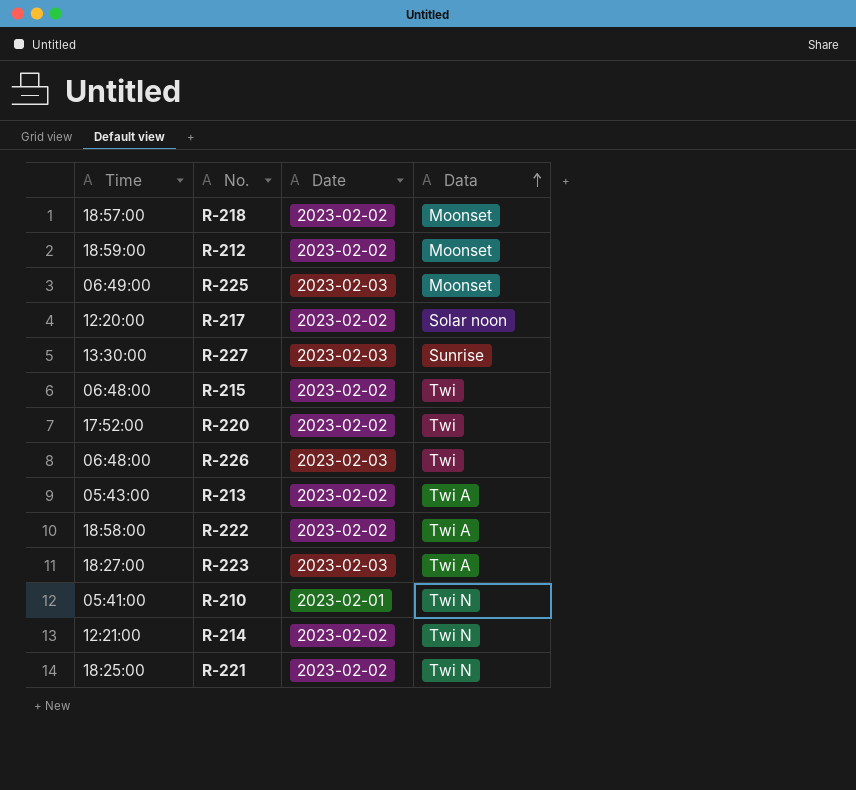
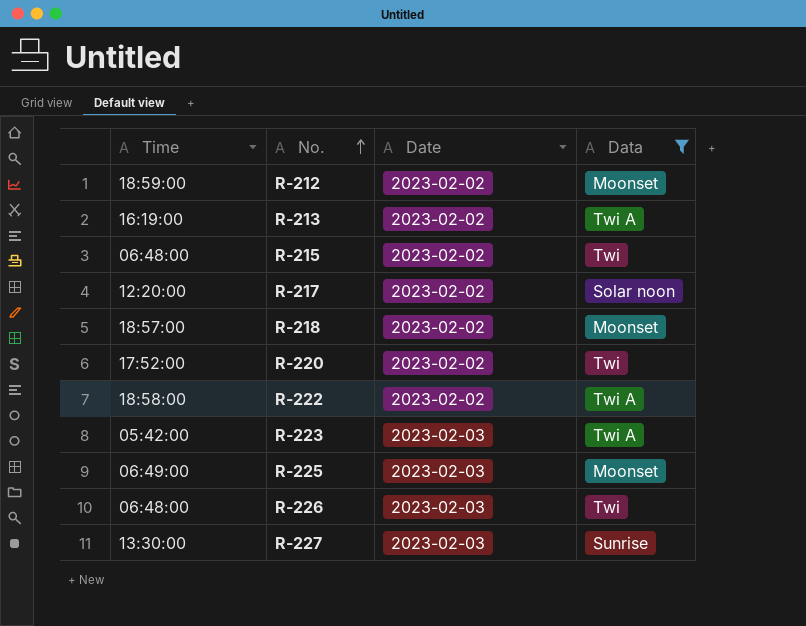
filter: none -> Data != Twi N
row order: Data ascending -> No. ascending
R-213 | Time: 05:43:00 -> 16:19:00
R-223 | Time: 18:27:00 -> 05:42:00

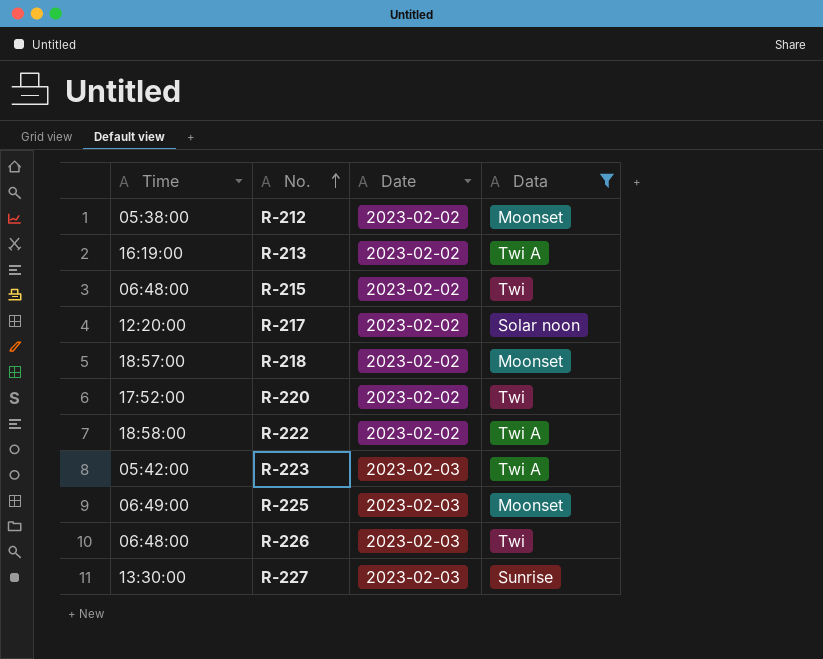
R-212 | Time: 18:59:00 -> 05:38:00

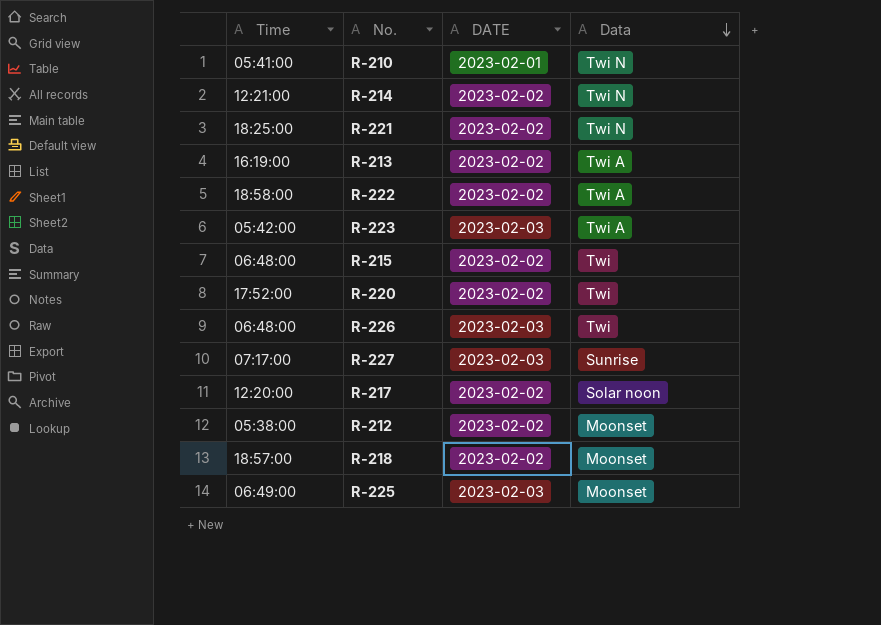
filter: Data != Twi N -> none
row order: No. ascending -> Data descending
column name: Date -> DATE
R-227 | Time: 13:30:00 -> 07:17:00

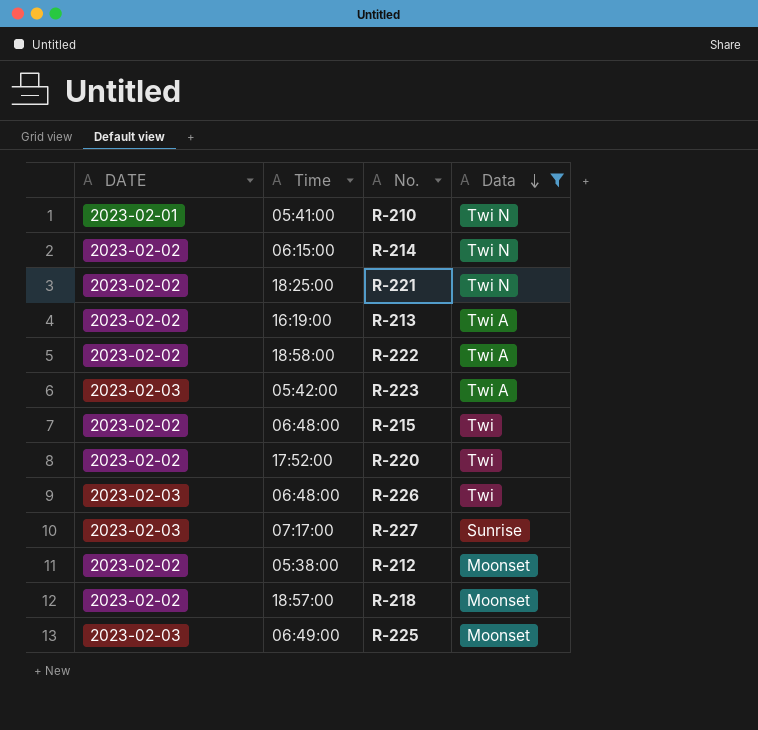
filter: none -> Data != Solar noon
column DATE | position: 3 -> 1
R-214 | Time: 12:21:00 -> 06:15:00

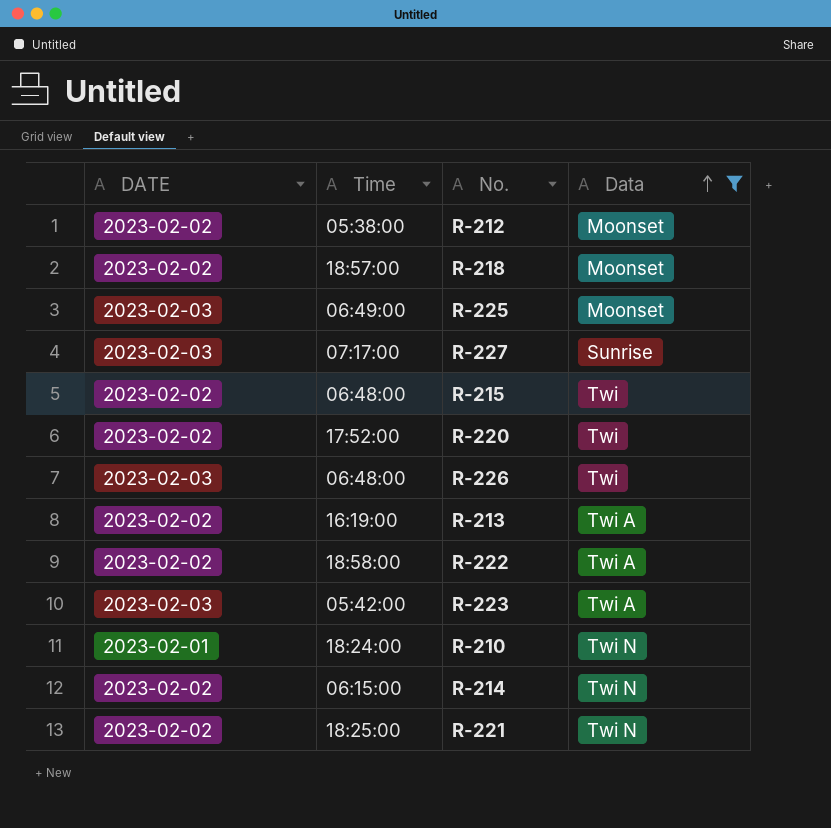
row order: Data descending -> Data ascending
R-210 | Time: 05:41:00 -> 18:24:00

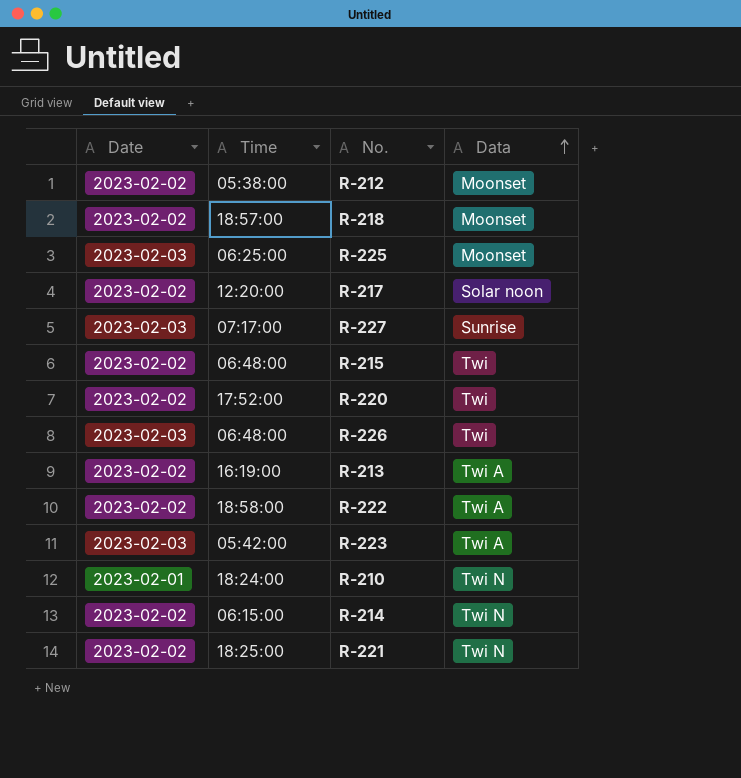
filter: Data != Solar noon -> none
column name: DATE -> Date
R-225 | Time: 06:49:00 -> 06:25:00

